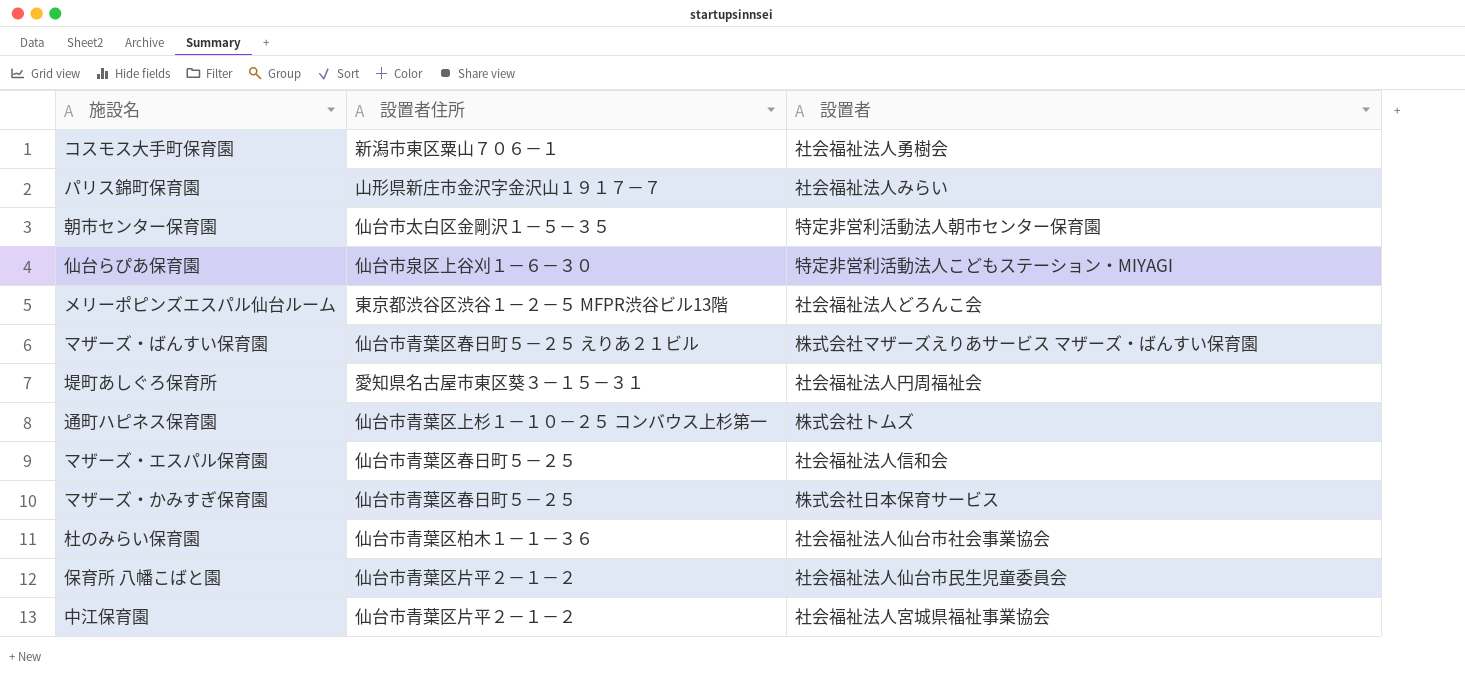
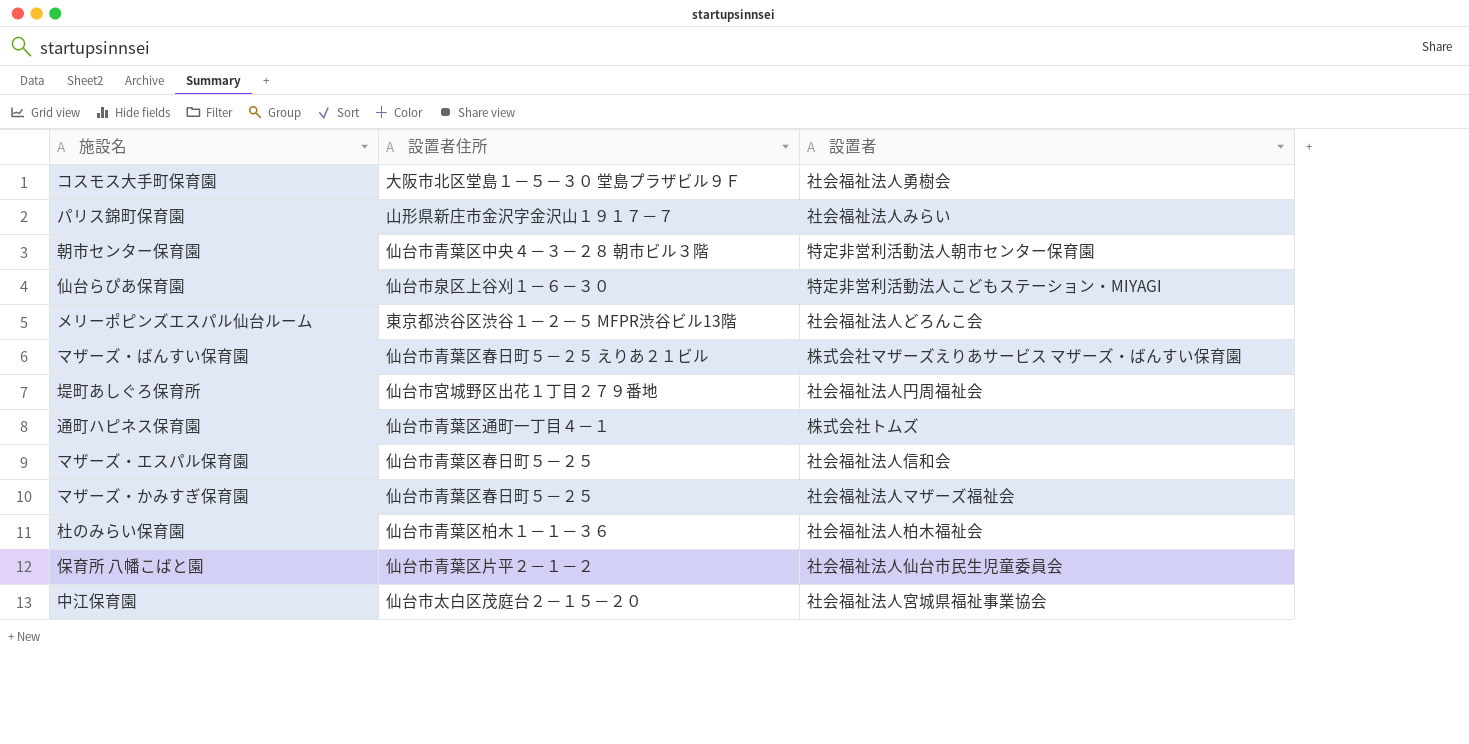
コスモス大手町保育園 | 設置者住所: 新潟市東区粟山７０６－１ -> 大阪市北区堂島１－５－３０ 堂島プラザビル９Ｆ
朝市センター保育園 | 設置者住所: 仙台市太白区金剛沢１－５－３５ -> 仙台市青葉区中央４－３－２８ 朝市ビル３階
堤町あしぐろ保育所 | 設置者住所: 愛知県名古屋市東区葵３－１５－３１ -> 仙台市宮城野区出花１丁目２７９番地
通町ハピネス保育園 | 設置者住所: 仙台市青葉区上杉１－１０－２５ コンバウス上杉第一 -> 仙台市青葉区通町一丁目４－１
マザーズ・かみすぎ保育園 | 設置者: 株式会社日本保育サービス -> 社会福祉法人マザーズ福祉会
杜のみらい保育園 | 設置者: 社会福祉法人仙台市社会事業協会 -> 社会福祉法人柏木福祉会
中江保育園 | 設置者住所: 仙台市青葉区片平２－１－２ -> 仙台市太白区茂庭台２－１５－２０

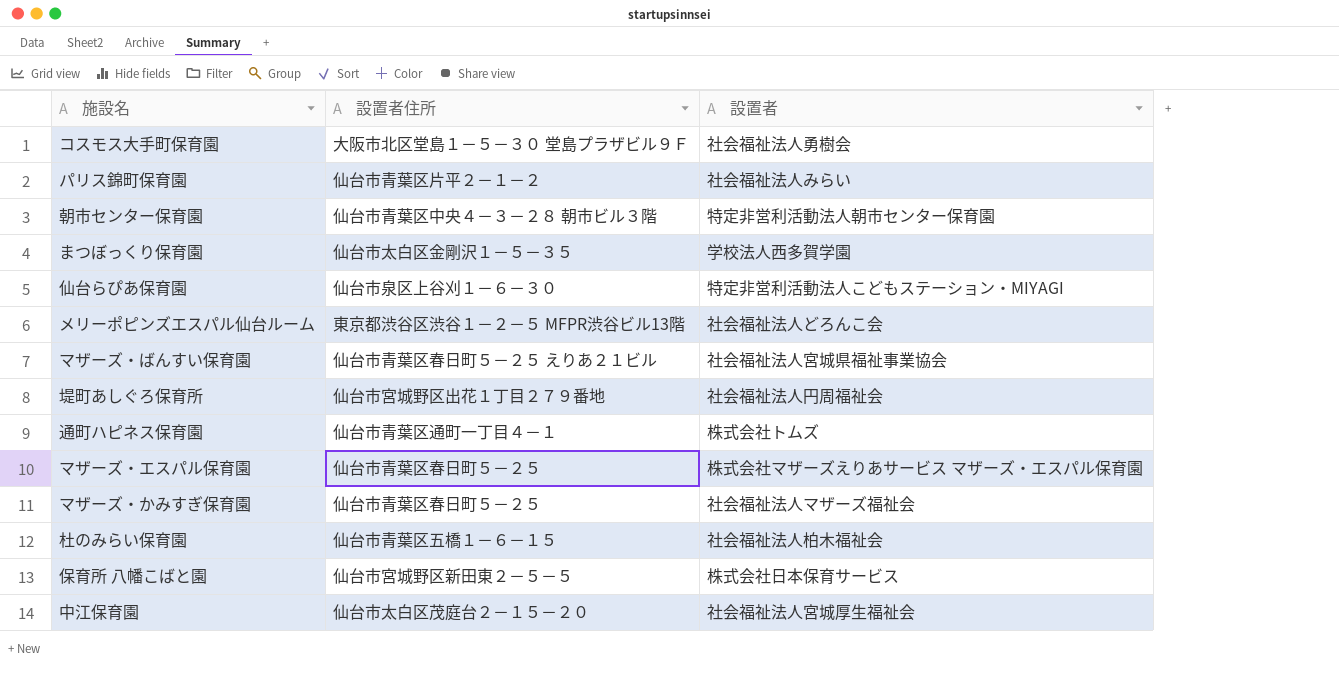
パリス錦町保育園 | 設置者住所: 山形県新庄市金沢字金沢山１９１７－７ -> 仙台市青葉区片平２－１－２
row まつぼっくり保育園: none -> 仙台市太白区金剛沢１－５－３５ | 学校法人西多賀学園
マザーズ・ばんすい保育園 | 設置者: 株式会社マザーズえりあサービス マザーズ・ばんすい保育園 -> 社会福祉法人宮城県福祉事業協会
マザーズ・エスパル保育園 | 設置者: 社会福祉法人信和会 -> 株式会社マザーズえりあサービス マザーズ・エスパル保育園
杜のみらい保育園 | 設置者住所: 仙台市青葉区柏木１－１－３６ -> 仙台市青葉区五橋１－６－１５
保育所 八幡こばと園 | 設置者住所: 仙台市青葉区片平２－１－２ -> 仙台市宮城野区新田東２－５－５
保育所 八幡こばと園 | 設置者: 社会福祉法人仙台市民生児童委員会 -> 株式会社日本保育サービス
中江保育園 | 設置者: 社会福祉法人宮城県福祉事業協会 -> 社会福祉法人宮城厚生福祉会

